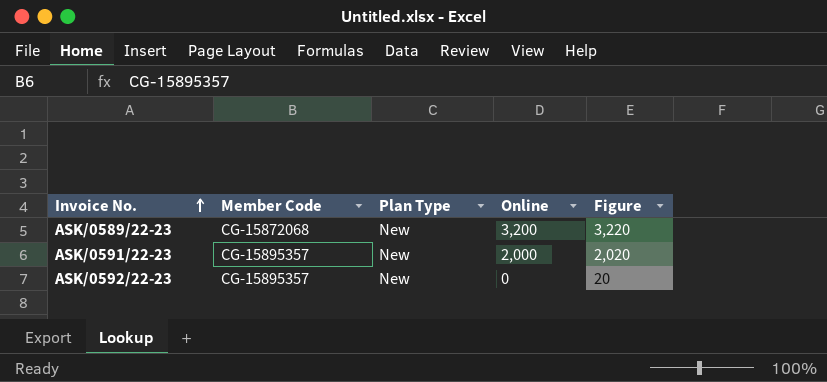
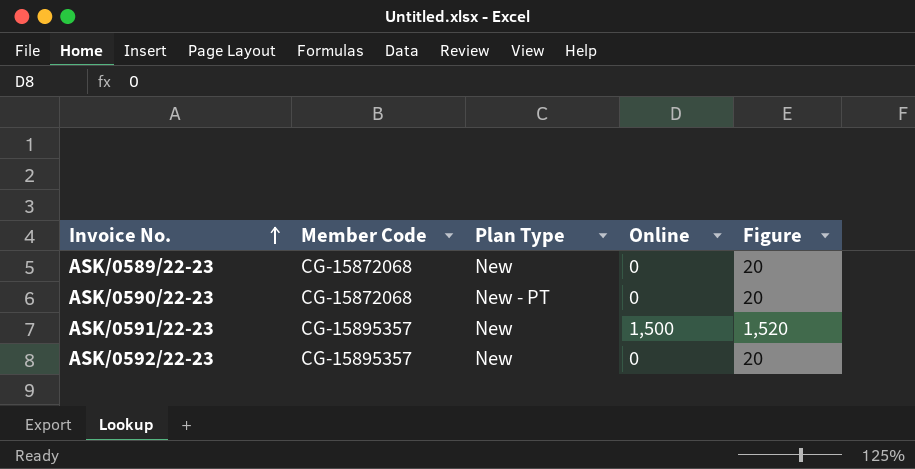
ASK/0589/22-23 | Online: 3,200 -> 0
ASK/0589/22-23 | Figure: 3,220 -> 20
row ASK/0590/22-23: none -> CG-15872068 | New - PT | 0 | 20
ASK/0591/22-23 | Online: 2,000 -> 1,500
ASK/0591/22-23 | Figure: 2,020 -> 1,520

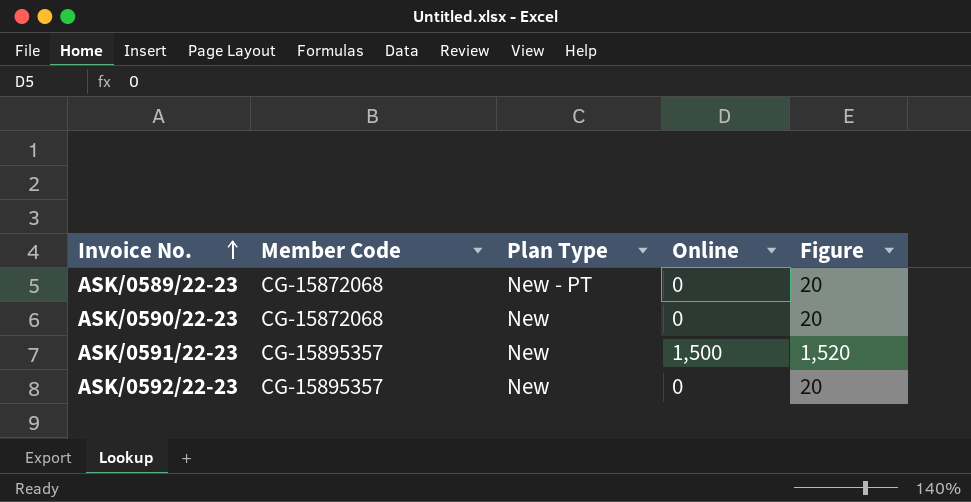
ASK/0589/22-23 | Plan Type: New -> New - PT
ASK/0590/22-23 | Plan Type: New - PT -> New

